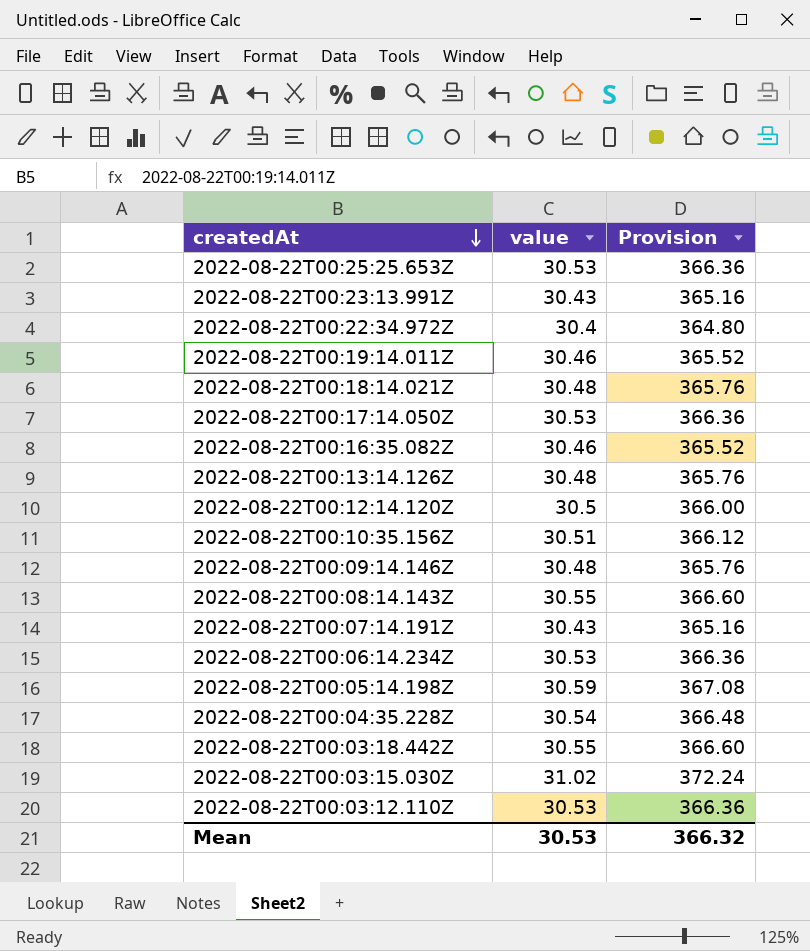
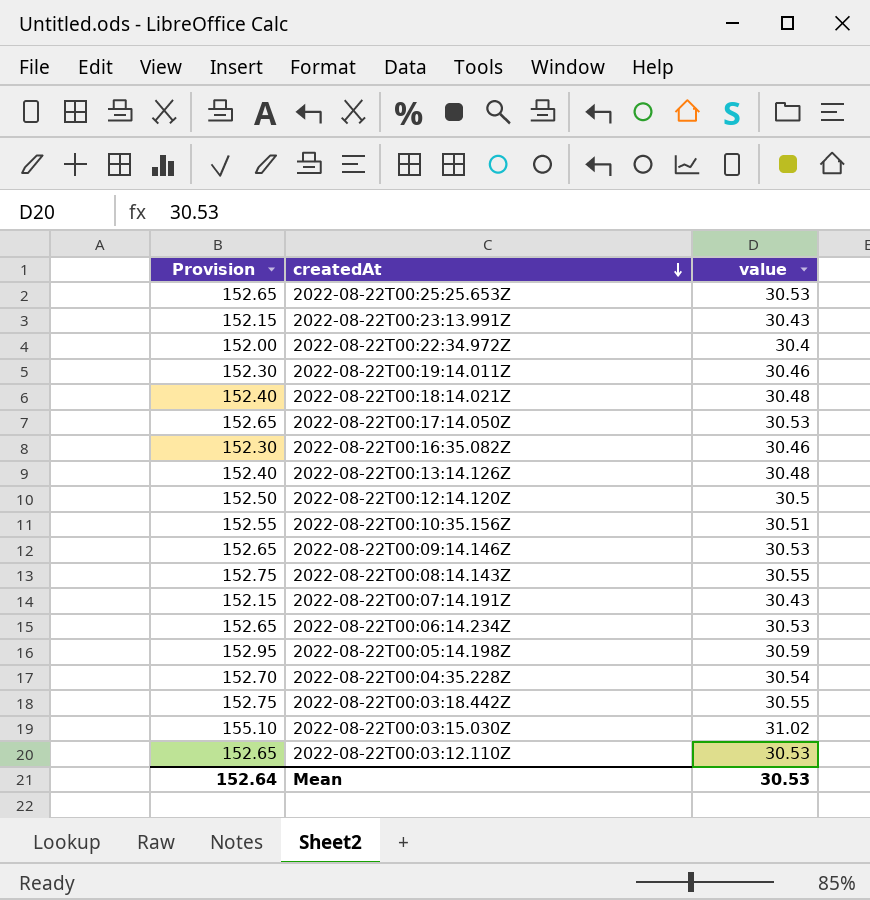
column Provision | formula: [value] * 12 -> [value] * 5
column Provision | position: 3 -> 1
2022-08-22T00:09:14.146Z | value: 30.48 -> 30.53
Mean | Provision: 366.32 -> 152.64

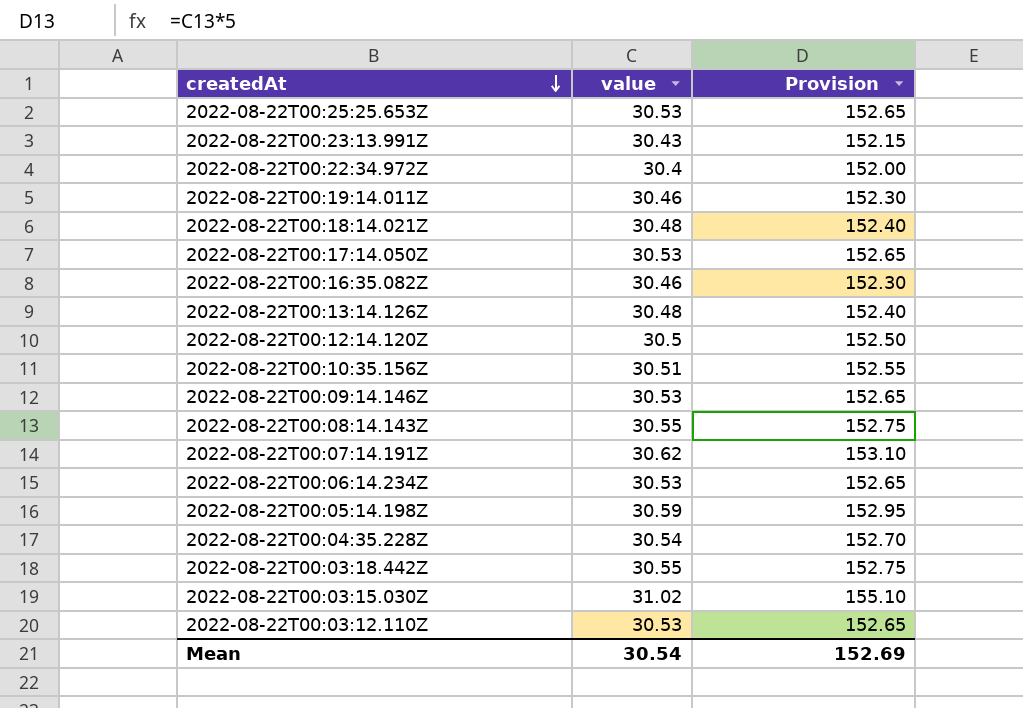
column Provision | position: 1 -> 3
2022-08-22T00:07:14.191Z | value: 30.43 -> 30.62
2022-08-22T00:07:14.191Z | Provision: 152.15 -> 153.10
Mean | value: 30.53 -> 30.54
Mean | Provision: 152.64 -> 152.69

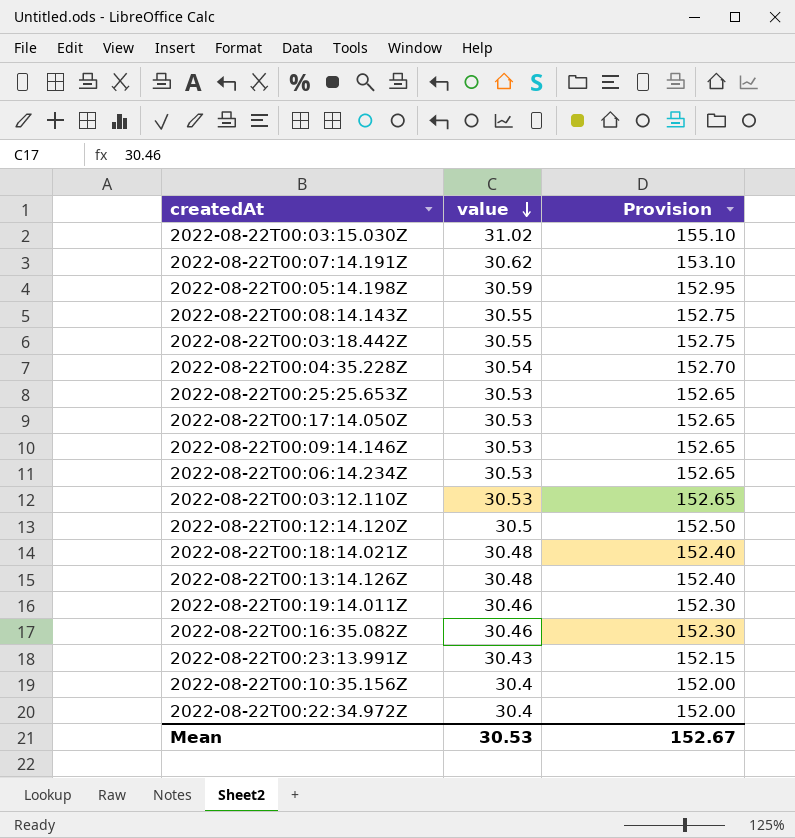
row order: createdAt descending -> value descending
2022-08-22T00:10:35.156Z | value: 30.51 -> 30.4
2022-08-22T00:10:35.156Z | Provision: 152.55 -> 152.00
Mean | value: 30.54 -> 30.53
Mean | Provision: 152.69 -> 152.67

